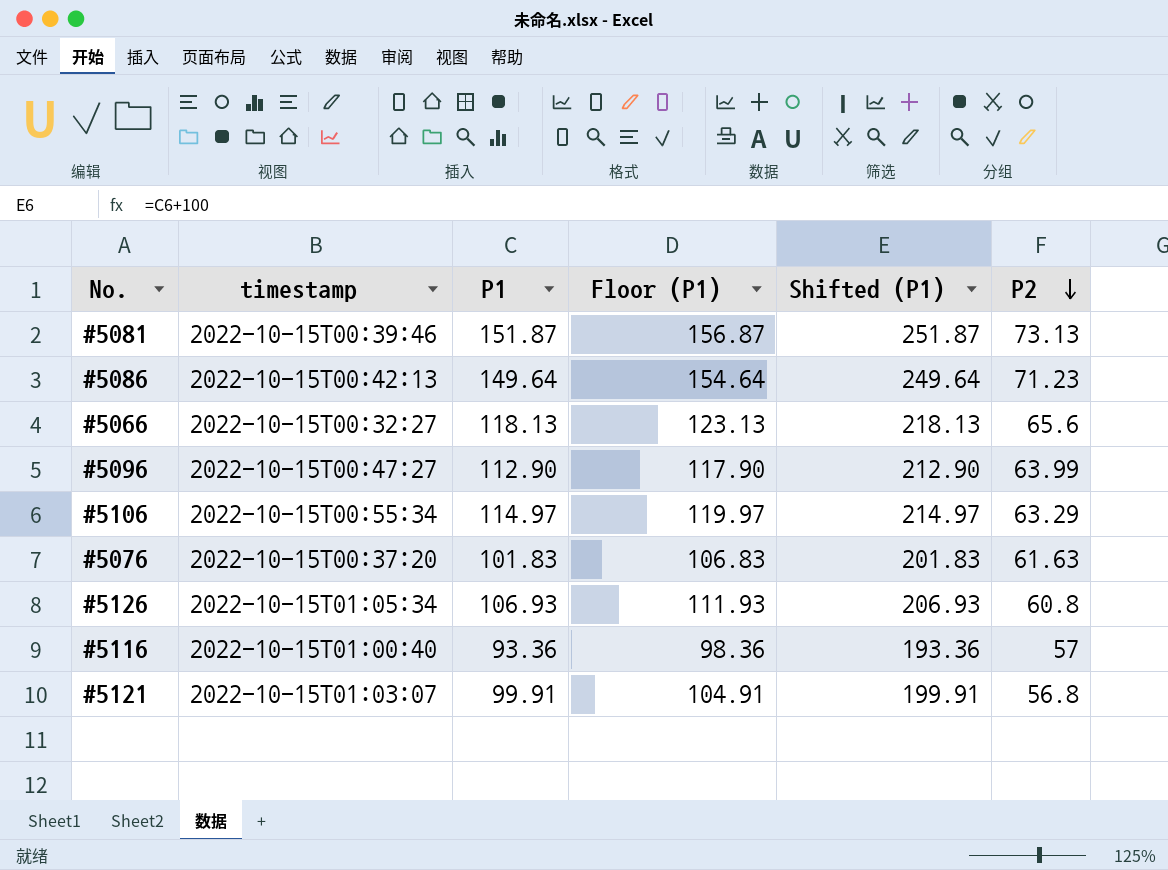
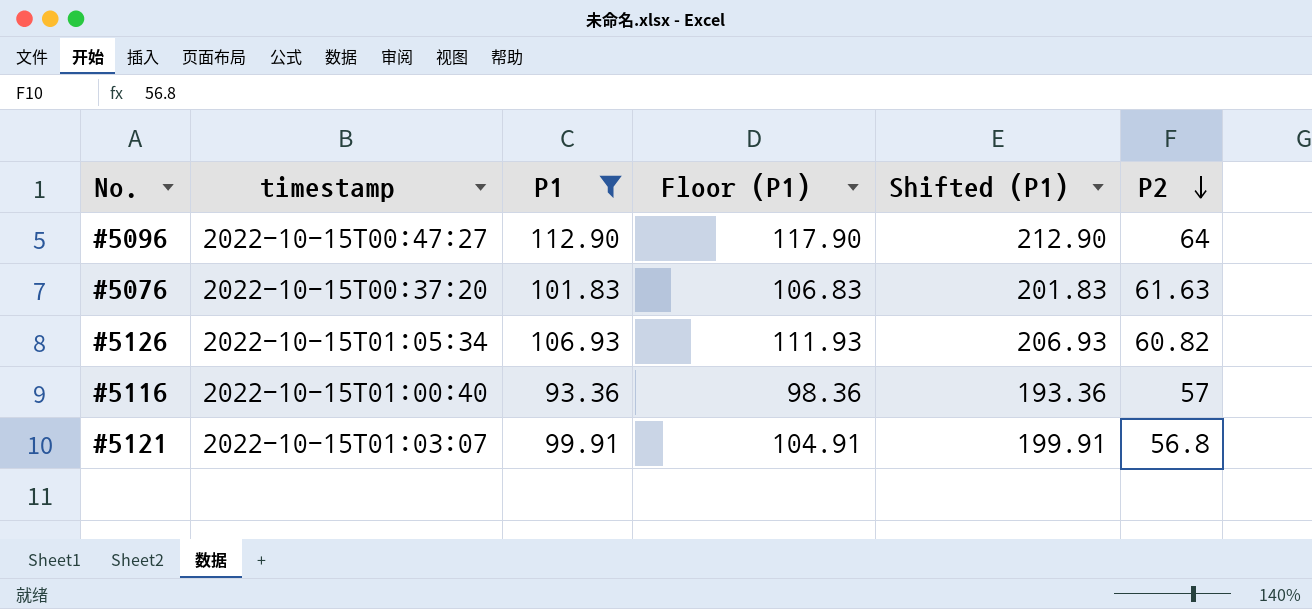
filter: none -> P1 <= 112.90
#5096 | P2: 63.99 -> 64
#5126 | P2: 60.8 -> 60.82

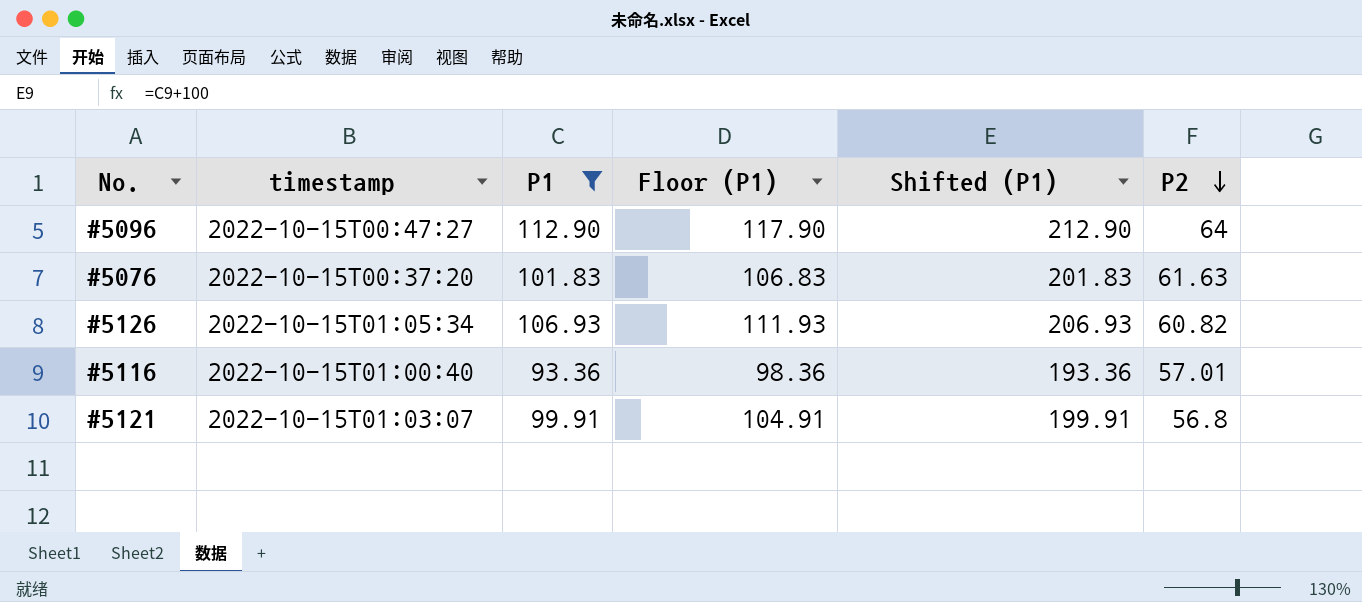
#5116 | P2: 57 -> 57.01

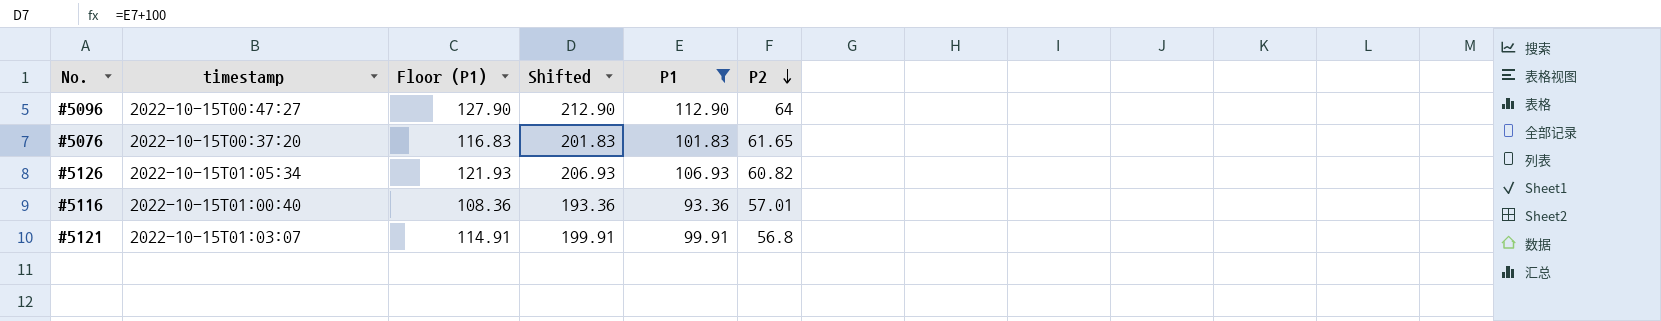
column Floor (P1) | formula: [P1] + 5 -> [P1] + 15
column name: Shifted (P1) -> Shifted
column P1 | position: 3 -> 5
#5076 | P2: 61.63 -> 61.65

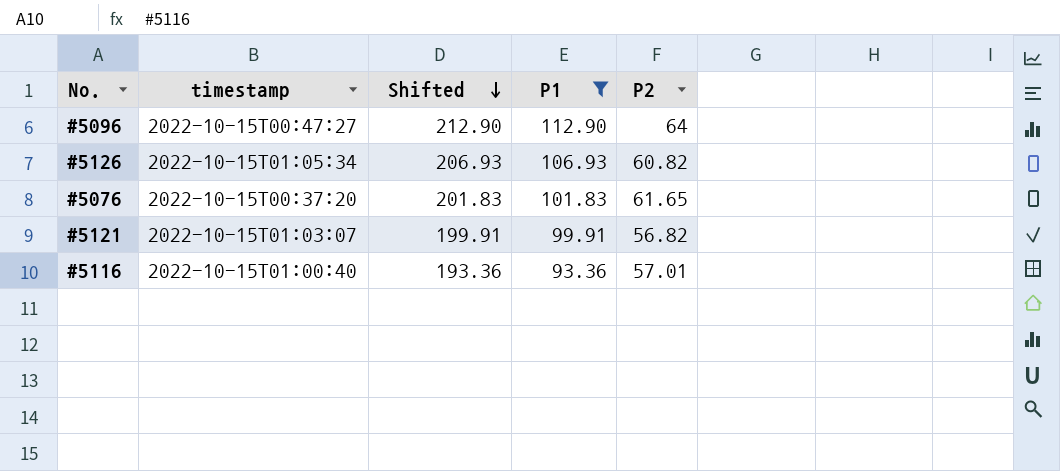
row order: P2 descending -> Shifted descending
column Floor (P1) | formula: [P1] + 15 -> none
#5121 | P2: 56.8 -> 56.82

